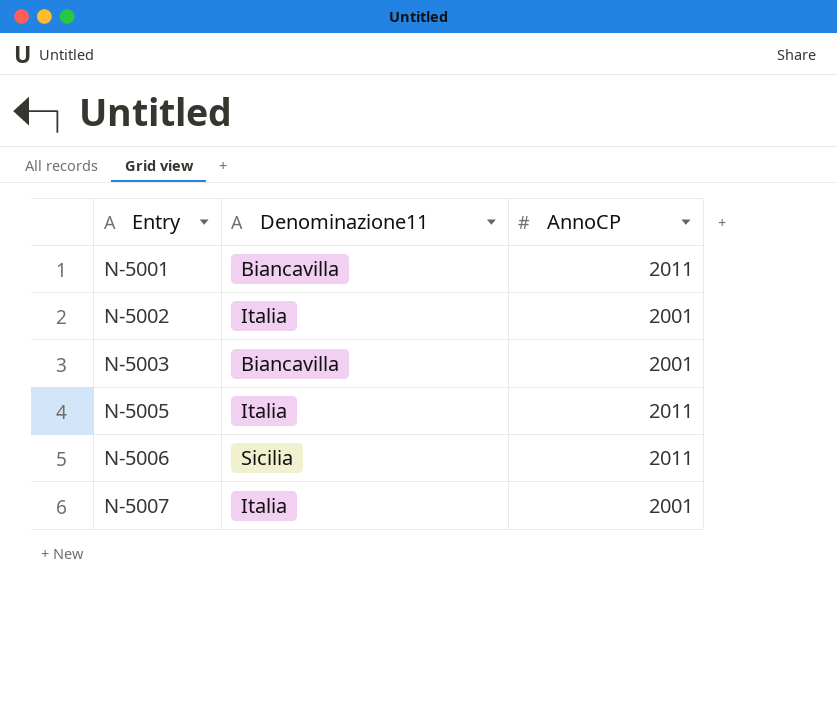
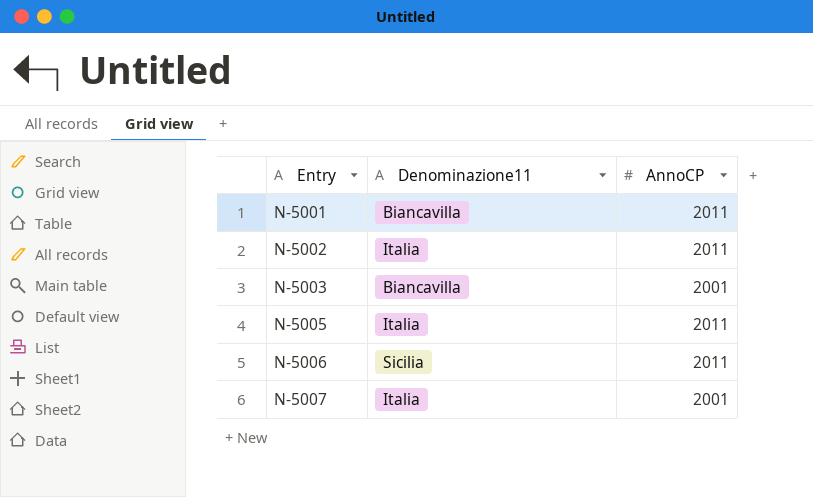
N-5002 | AnnoCP: 2001 -> 2011

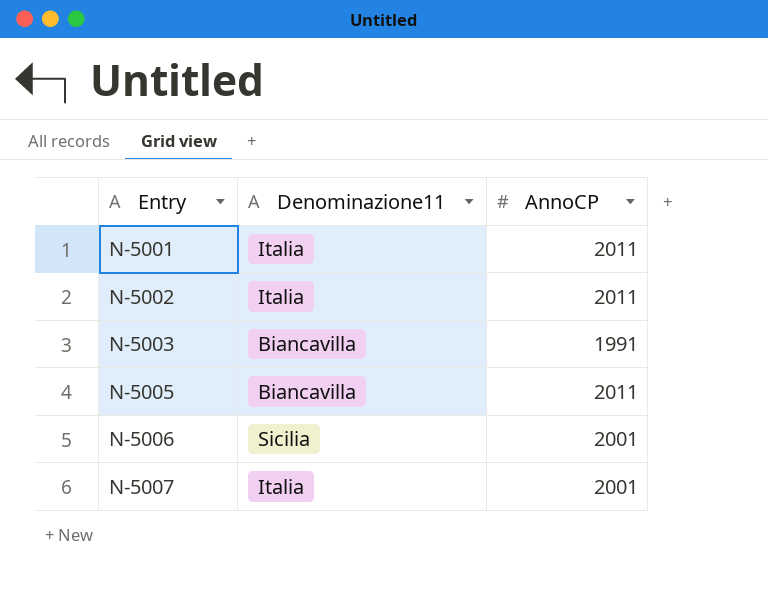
N-5001 | Denominazione11: Biancavilla -> Italia
N-5003 | AnnoCP: 2001 -> 1991
N-5005 | Denominazione11: Italia -> Biancavilla
N-5006 | AnnoCP: 2011 -> 2001

